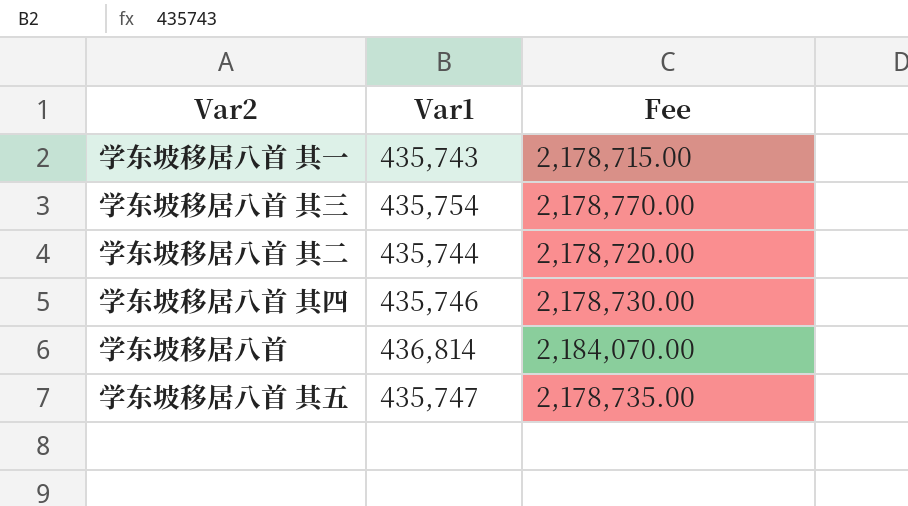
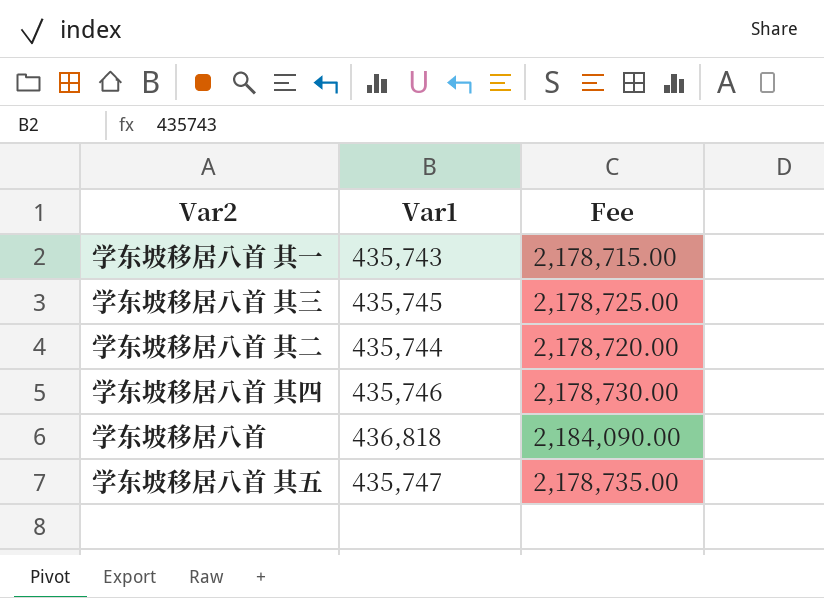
学东坡移居八首 其三 | Var1: 435,754 -> 435,745
学东坡移居八首 其三 | Fee: 2,178,770.00 -> 2,178,725.00
学东坡移居八首 | Var1: 436,814 -> 436,818
学东坡移居八首 | Fee: 2,184,070.00 -> 2,184,090.00

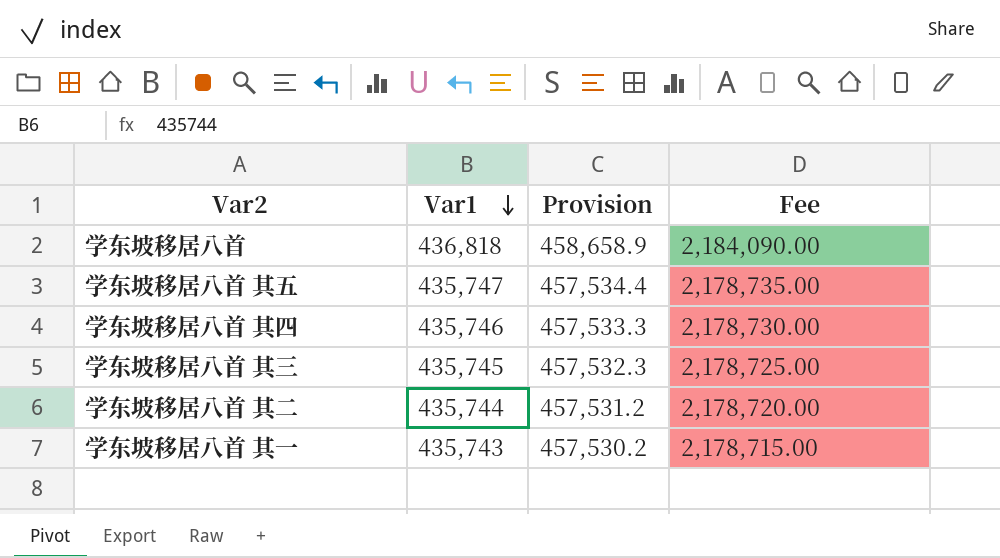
row order: none -> Var1 descending
column Provision | formula: none -> [Var1] * 1.05

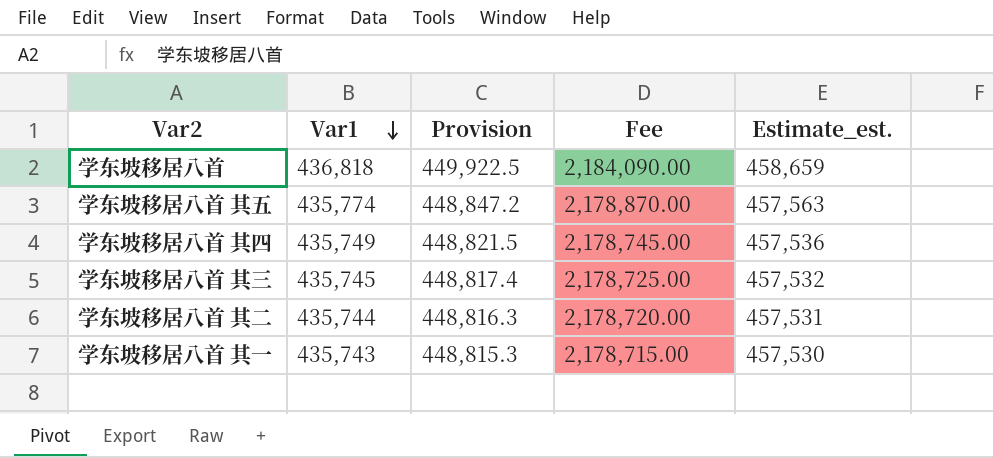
column Provision | formula: [Var1] * 1.05 -> [Var1] * 1.03
column Estimate_est. | formula: none -> [Var1] * 1.05
学东坡移居八首 其五 | Var1: 435,747 -> 435,774
学东坡移居八首 其五 | Fee: 2,178,735.00 -> 2,178,870.00
学东坡移居八首 其四 | Var1: 435,746 -> 435,749
学东坡移居八首 其四 | Fee: 2,178,730.00 -> 2,178,745.00

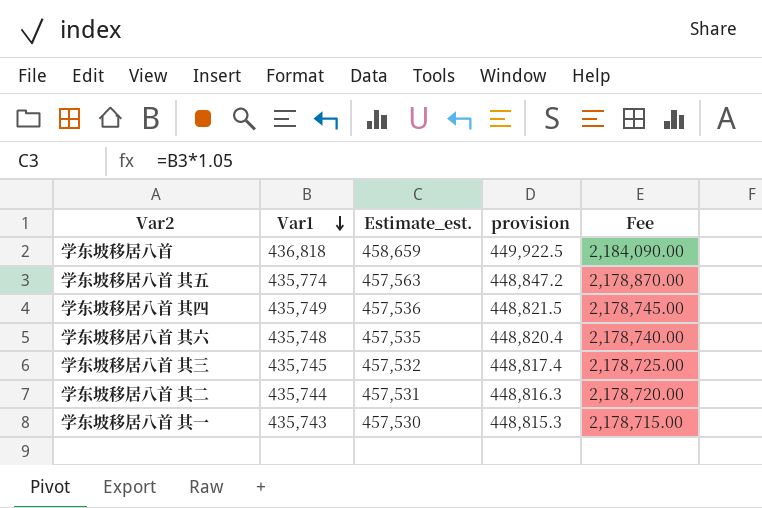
column Estimate_est. | position: 5 -> 3
column name: Provision -> provision
row 学东坡移居八首 其六: none -> 435,748 | 457,535 | 448,820.4 | 2,178,740.00

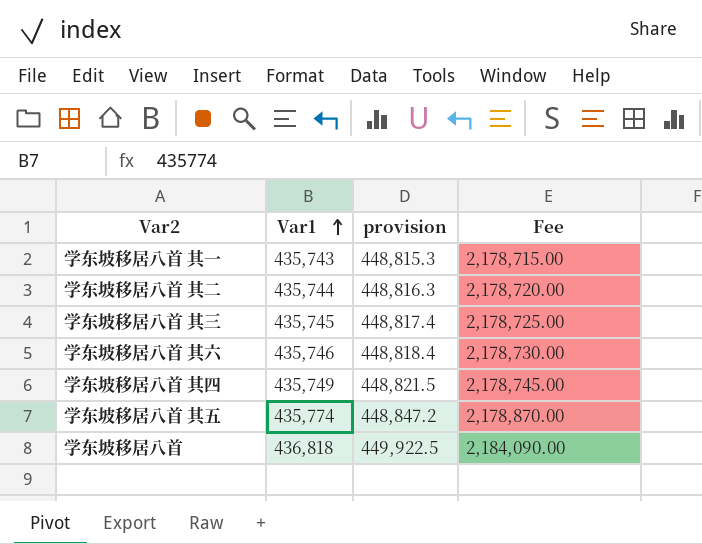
row order: Var1 descending -> Var1 ascending
column Estimate_est. | formula: [Var1] * 1.05 -> none
学东坡移居八首 其六 | Var1: 435,748 -> 435,746
学东坡移居八首 其六 | provision: 448,820.4 -> 448,818.4
学东坡移居八首 其六 | Fee: 2,178,740.00 -> 2,178,730.00

